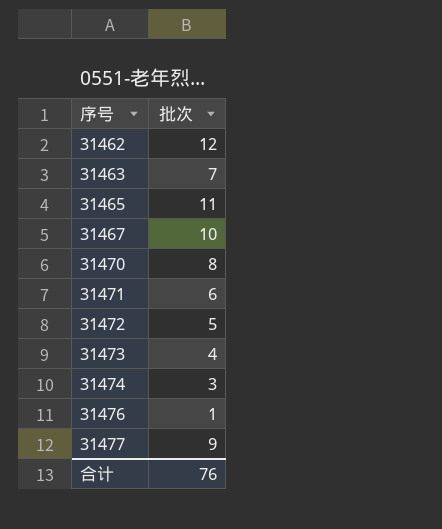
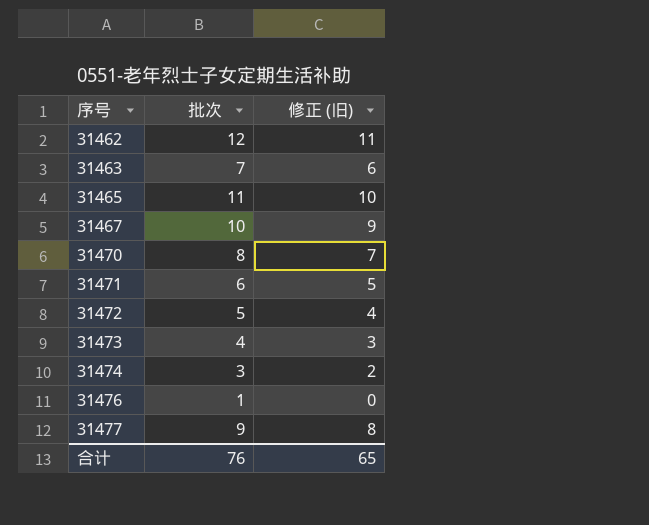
column 修正 (旧) | formula: none -> [批次] - 1

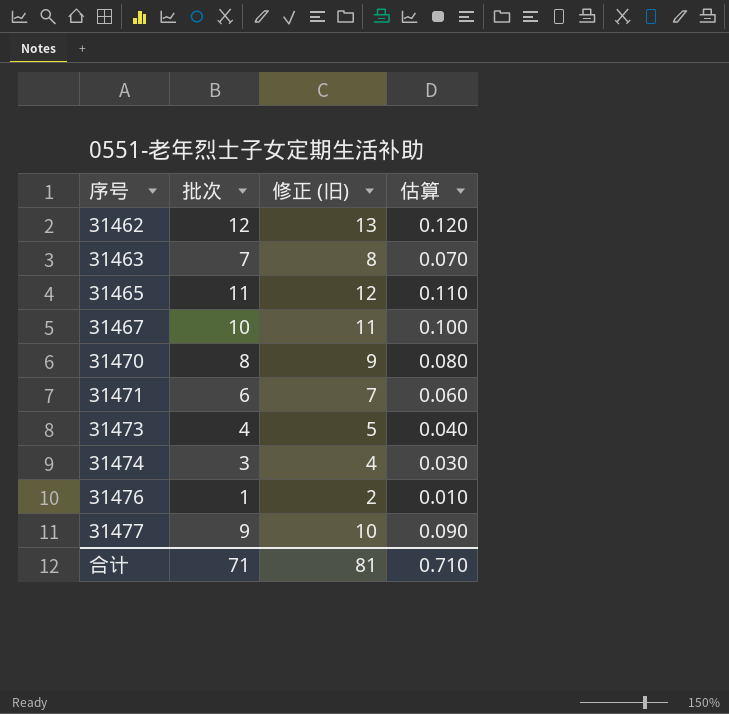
column 修正 (旧) | formula: [批次] - 1 -> [批次] + 1
column 估算 | formula: none -> [批次] * 0.01
row 31472: 5 | 4 -> none
合计 | 批次: 76 -> 71
合计 | 修正 (旧): 65 -> 81

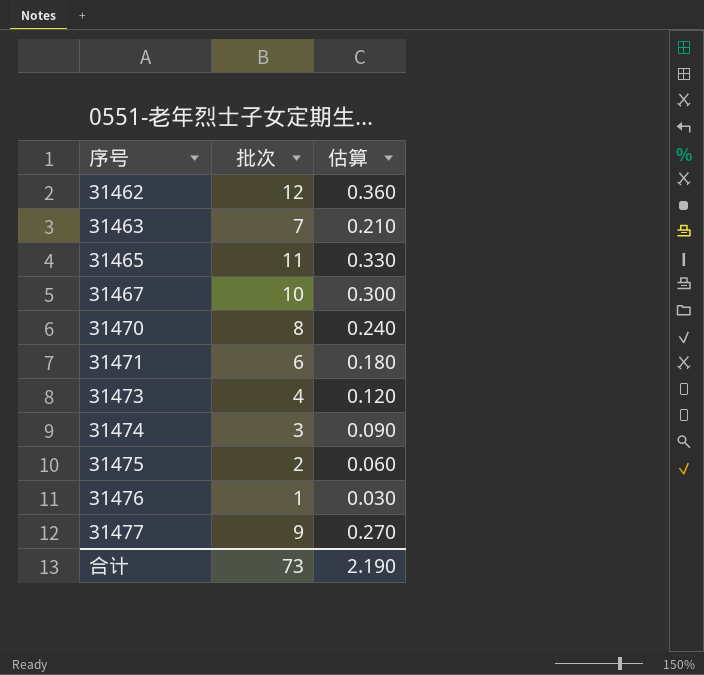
column 修正 (旧) | formula: [批次] + 1 -> none
column 估算 | formula: [批次] * 0.01 -> [批次] * 0.03
row 31475: none -> 2 | 0.060
合计 | 批次: 71 -> 73
合计 | 估算: 0.710 -> 2.190

